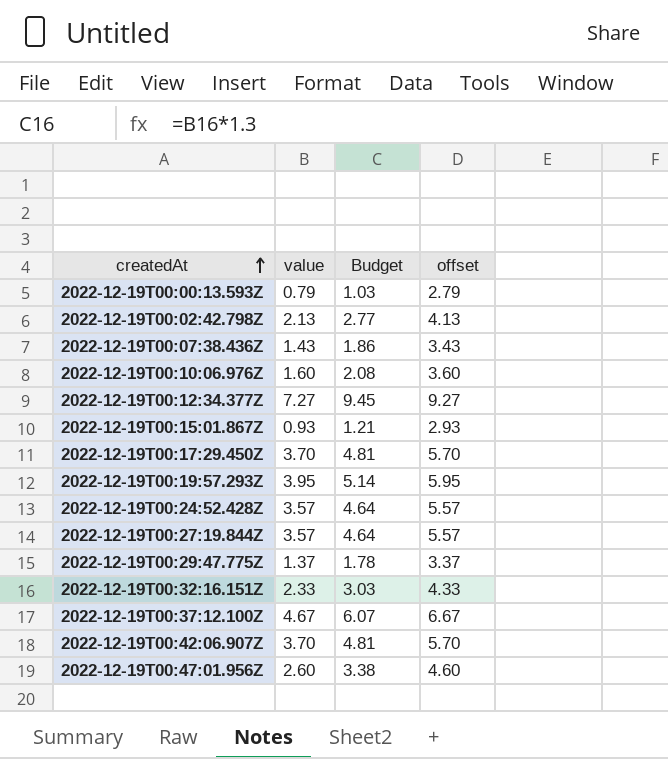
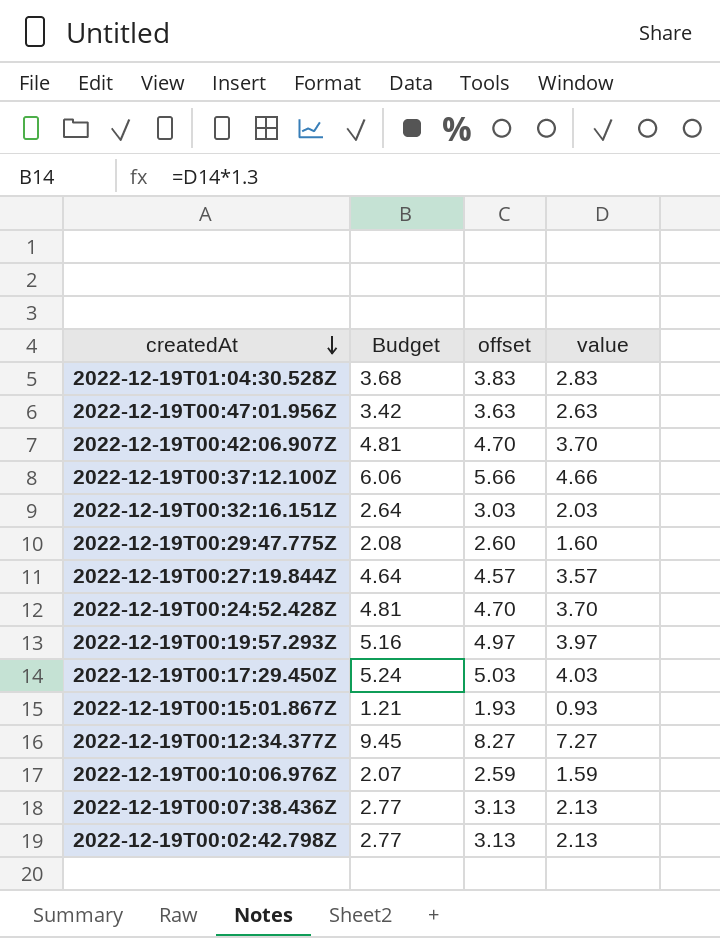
row order: createdAt ascending -> createdAt descending
column offset | formula: [value] + 2 -> [value] + 1
column value | position: 2 -> 4
row 2022-12-19T00:00:13.593Z: 0.79 | 1.03 | 2.79 -> none
row 2022-12-19T01:04:30.528Z: none -> 3.68 | 3.83 | 2.83
2022-12-19T00:47:01.956Z | Budget: 3.38 -> 3.42
2022-12-19T00:47:01.956Z | value: 2.60 -> 2.63
2022-12-19T00:37:12.100Z | Budget: 6.07 -> 6.06
2022-12-19T00:37:12.100Z | value: 4.67 -> 4.66
2022-12-19T00:32:16.151Z | Budget: 3.03 -> 2.64
2022-12-19T00:32:16.151Z | value: 2.33 -> 2.03
2022-12-19T00:29:47.775Z | Budget: 1.78 -> 2.08
2022-12-19T00:29:47.775Z | value: 1.37 -> 1.60
2022-12-19T00:24:52.428Z | Budget: 4.64 -> 4.81
2022-12-19T00:24:52.428Z | value: 3.57 -> 3.70
2022-12-19T00:19:57.293Z | Budget: 5.14 -> 5.16
2022-12-19T00:19:57.293Z | value: 3.95 -> 3.97
2022-12-19T00:17:29.450Z | Budget: 4.81 -> 5.24
2022-12-19T00:17:29.450Z | value: 3.70 -> 4.03
2022-12-19T00:10:06.976Z | Budget: 2.08 -> 2.07
2022-12-19T00:10:06.976Z | value: 1.60 -> 1.59
2022-12-19T00:07:38.436Z | Budget: 1.86 -> 2.77
2022-12-19T00:07:38.436Z | value: 1.43 -> 2.13

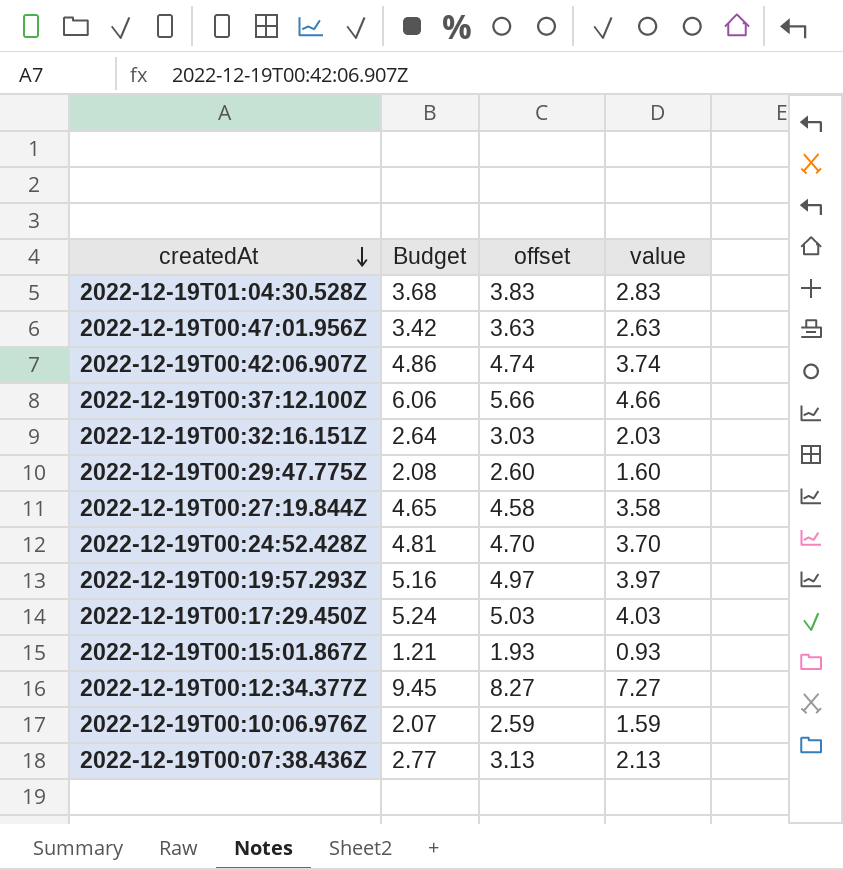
row 2022-12-19T00:02:42.798Z: 2.77 | 3.13 | 2.13 -> none
2022-12-19T00:42:06.907Z | Budget: 4.81 -> 4.86
2022-12-19T00:42:06.907Z | offset: 4.70 -> 4.74
2022-12-19T00:42:06.907Z | value: 3.70 -> 3.74
2022-12-19T00:27:19.844Z | Budget: 4.64 -> 4.65
2022-12-19T00:27:19.844Z | offset: 4.57 -> 4.58
2022-12-19T00:27:19.844Z | value: 3.57 -> 3.58

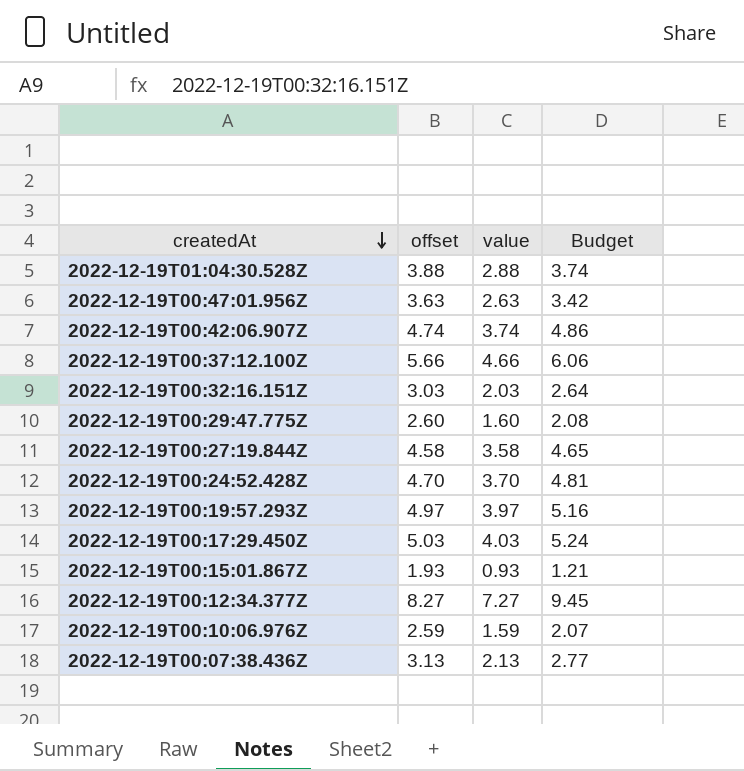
column Budget | position: 2 -> 4
2022-12-19T01:04:30.528Z | offset: 3.83 -> 3.88
2022-12-19T01:04:30.528Z | value: 2.83 -> 2.88
2022-12-19T01:04:30.528Z | Budget: 3.68 -> 3.74

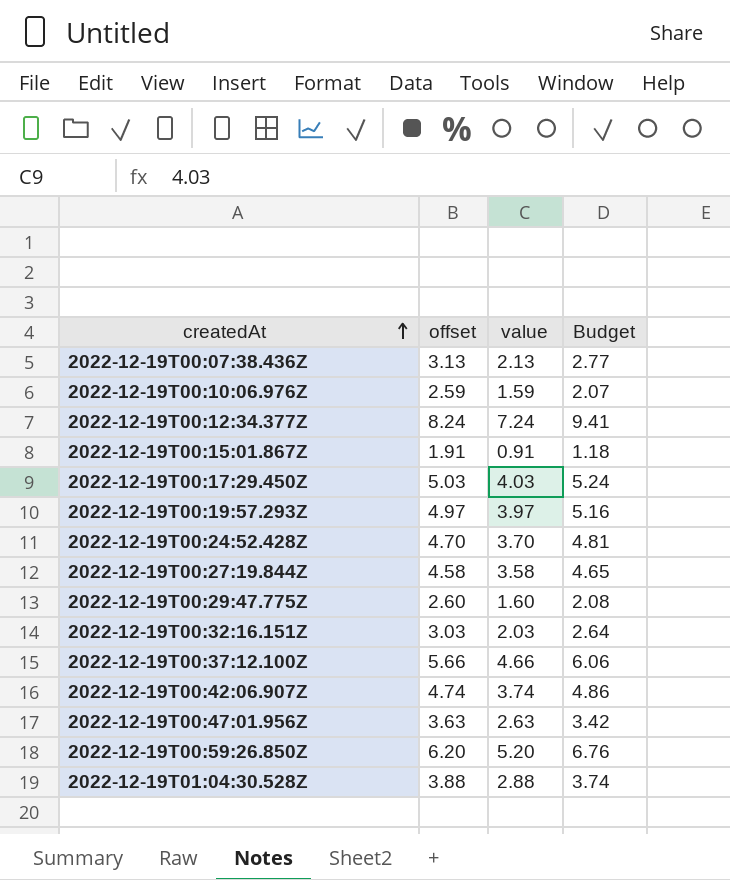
row order: createdAt descending -> createdAt ascending
2022-12-19T00:12:34.377Z | offset: 8.27 -> 8.24
2022-12-19T00:12:34.377Z | value: 7.27 -> 7.24
2022-12-19T00:12:34.377Z | Budget: 9.45 -> 9.41
2022-12-19T00:15:01.867Z | offset: 1.93 -> 1.91
2022-12-19T00:15:01.867Z | value: 0.93 -> 0.91
2022-12-19T00:15:01.867Z | Budget: 1.21 -> 1.18
row 2022-12-19T00:59:26.850Z: none -> 6.20 | 5.20 | 6.76

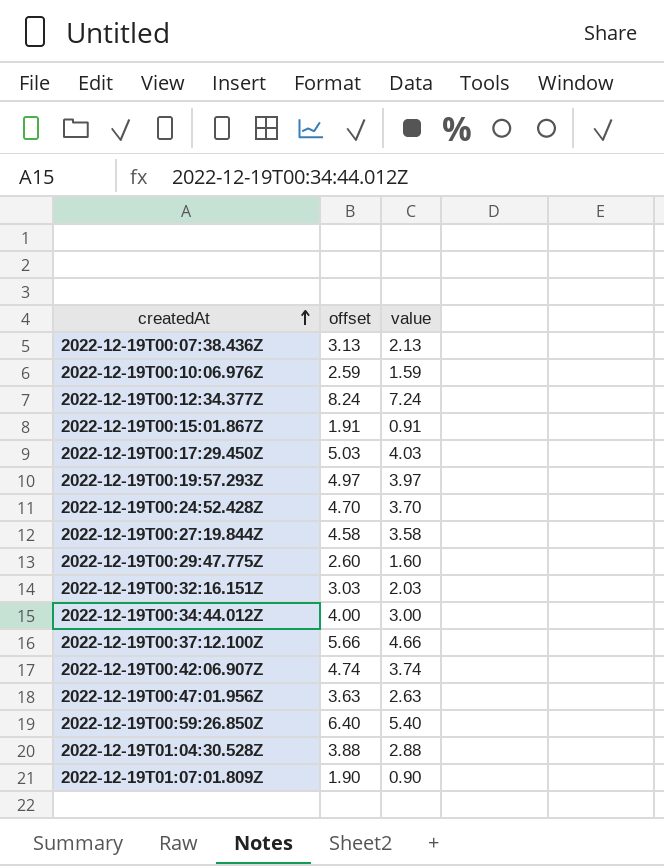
column Budget | formula: [value] * 1.3 -> none
row 2022-12-19T00:34:44.012Z: none -> 4.00 | 3.00
2022-12-19T00:59:26.850Z | offset: 6.20 -> 6.40
2022-12-19T00:59:26.850Z | value: 5.20 -> 5.40
row 2022-12-19T01:07:01.809Z: none -> 1.90 | 0.90

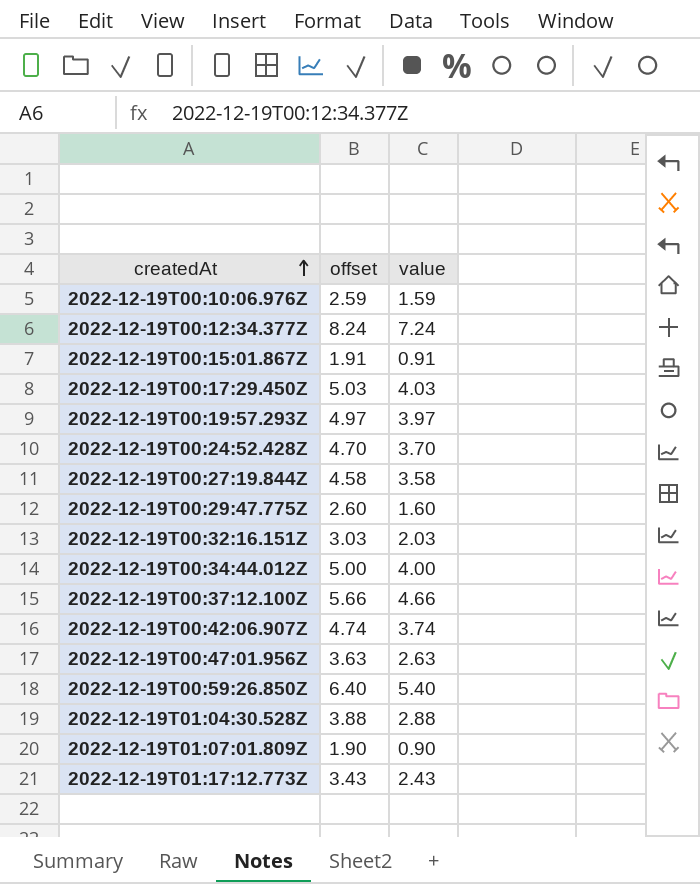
row 2022-12-19T00:07:38.436Z: 3.13 | 2.13 -> none
2022-12-19T00:34:44.012Z | offset: 4.00 -> 5.00
2022-12-19T00:34:44.012Z | value: 3.00 -> 4.00
row 2022-12-19T01:17:12.773Z: none -> 3.43 | 2.43

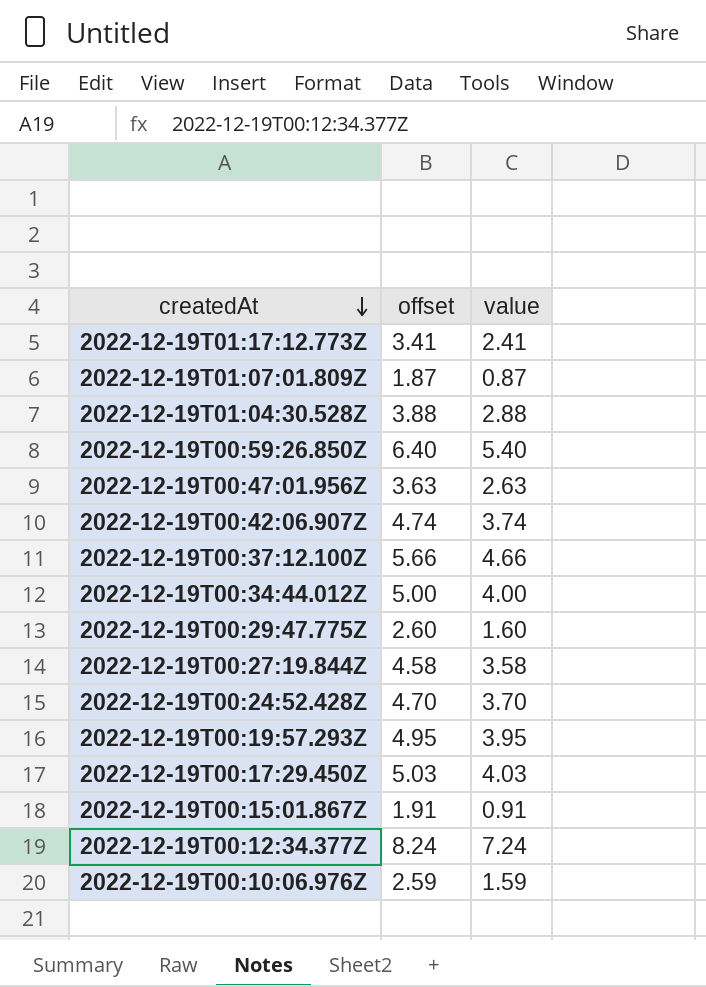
row order: createdAt ascending -> createdAt descending
row 2022-12-19T00:32:16.151Z: 3.03 | 2.03 -> none
2022-12-19T01:17:12.773Z | offset: 3.43 -> 3.41
2022-12-19T01:17:12.773Z | value: 2.43 -> 2.41
2022-12-19T01:07:01.809Z | offset: 1.90 -> 1.87
2022-12-19T01:07:01.809Z | value: 0.90 -> 0.87
2022-12-19T00:19:57.293Z | offset: 4.97 -> 4.95
2022-12-19T00:19:57.293Z | value: 3.97 -> 3.95

